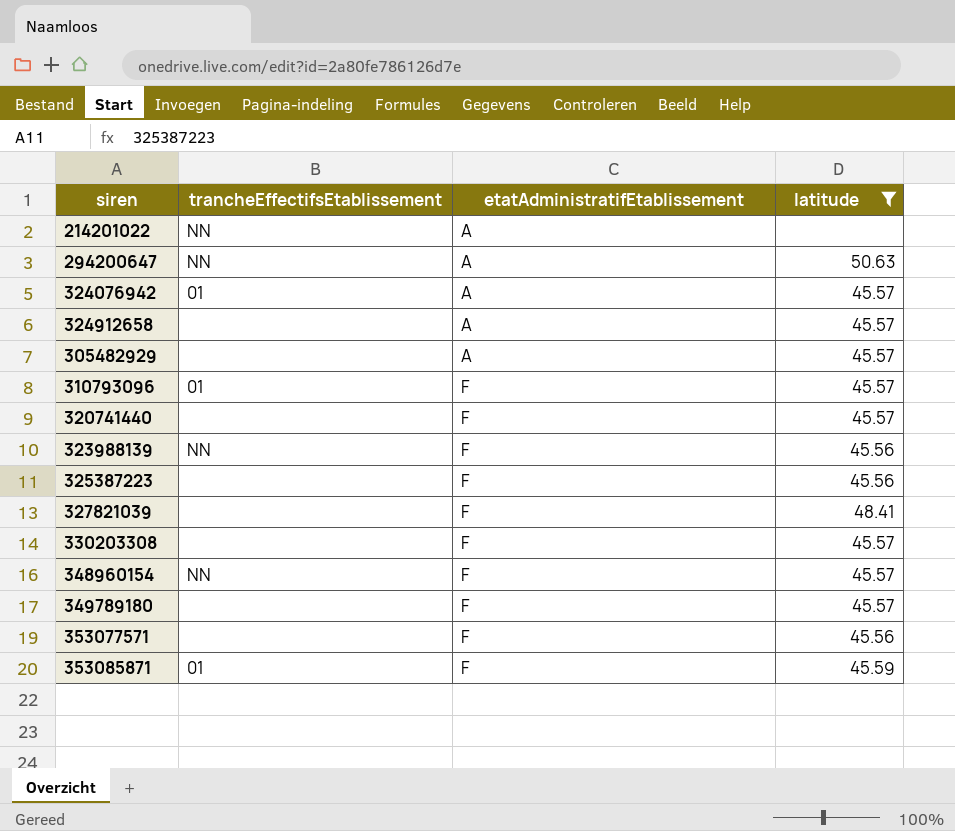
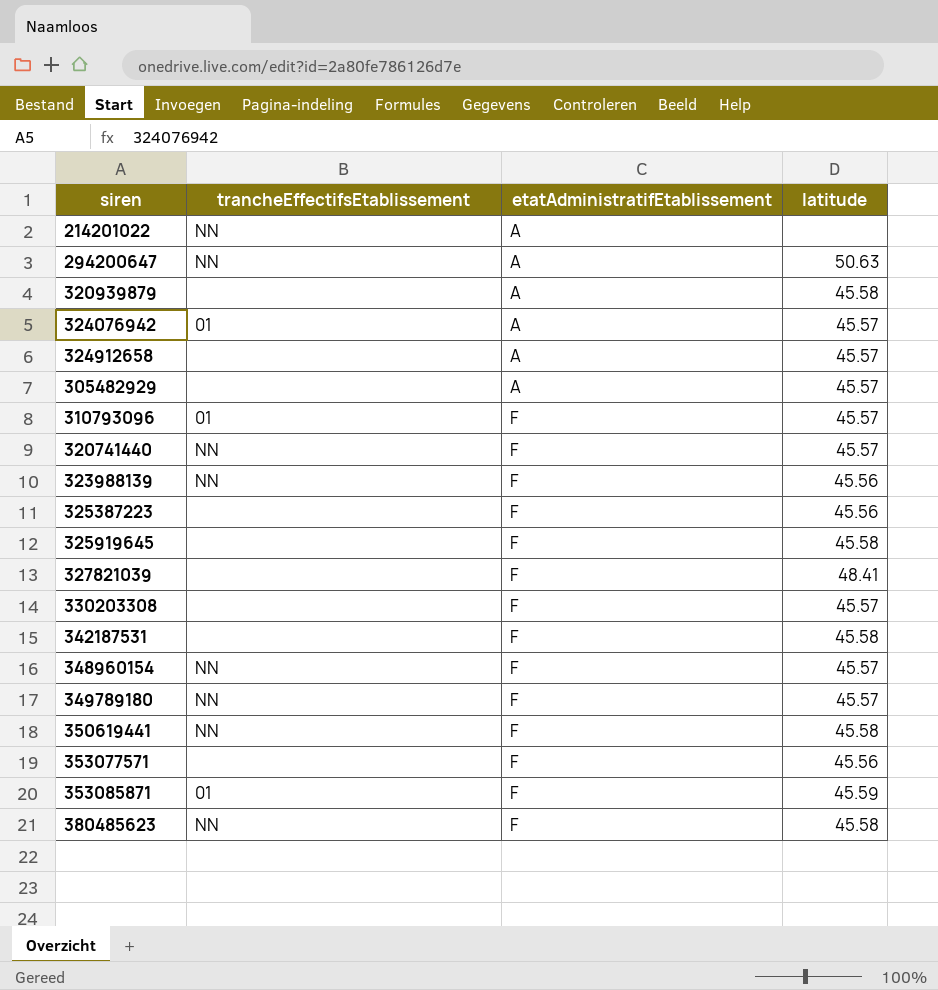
filter: latitude != 45.58 -> none
320741440 | trancheEffectifsEtablissement: none -> NN
349789180 | trancheEffectifsEtablissement: none -> NN

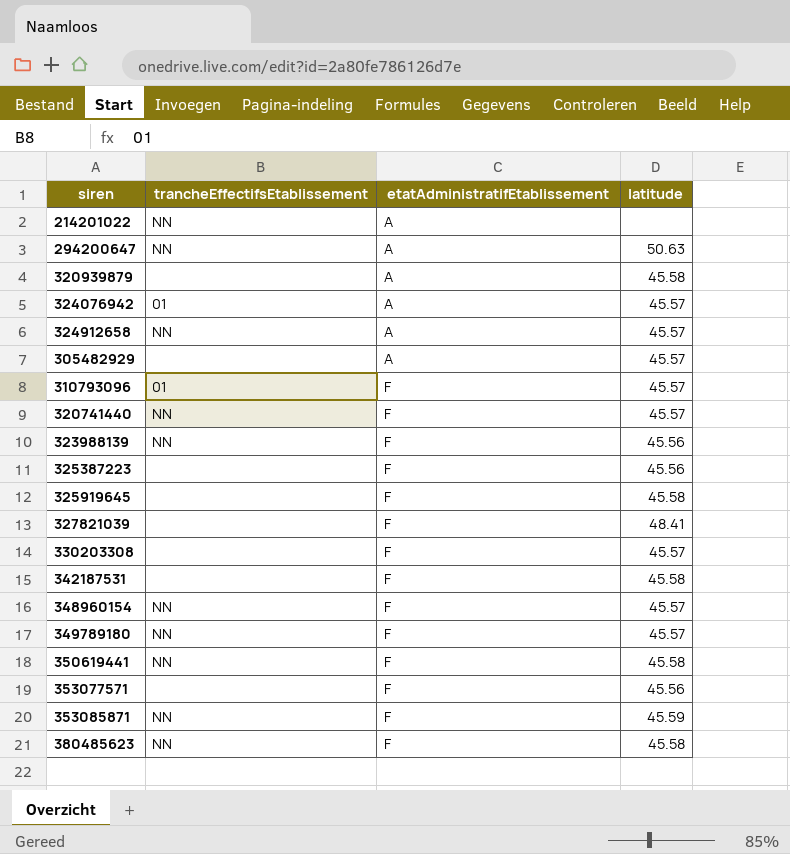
324912658 | trancheEffectifsEtablissement: none -> NN
353085871 | trancheEffectifsEtablissement: 01 -> NN

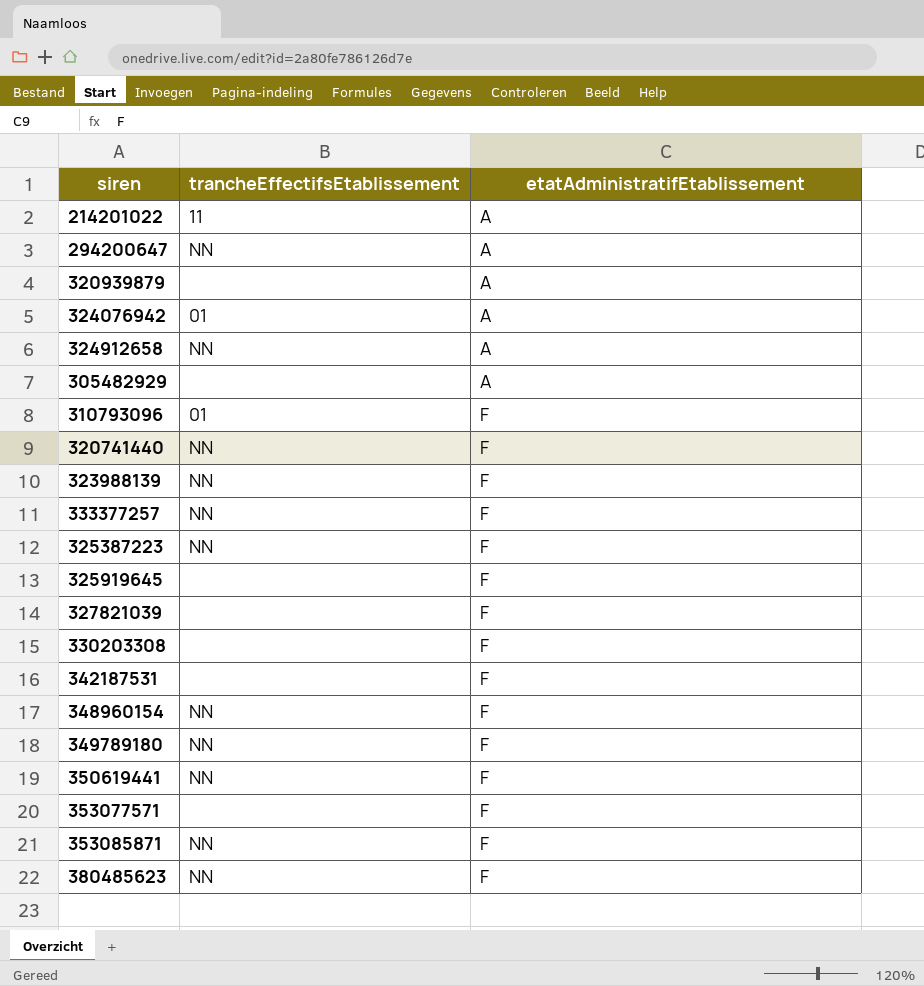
column latitude | position: 4 -> none
214201022 | trancheEffectifsEtablissement: NN -> 11
row 333377257: none -> NN | F
325387223 | trancheEffectifsEtablissement: none -> NN

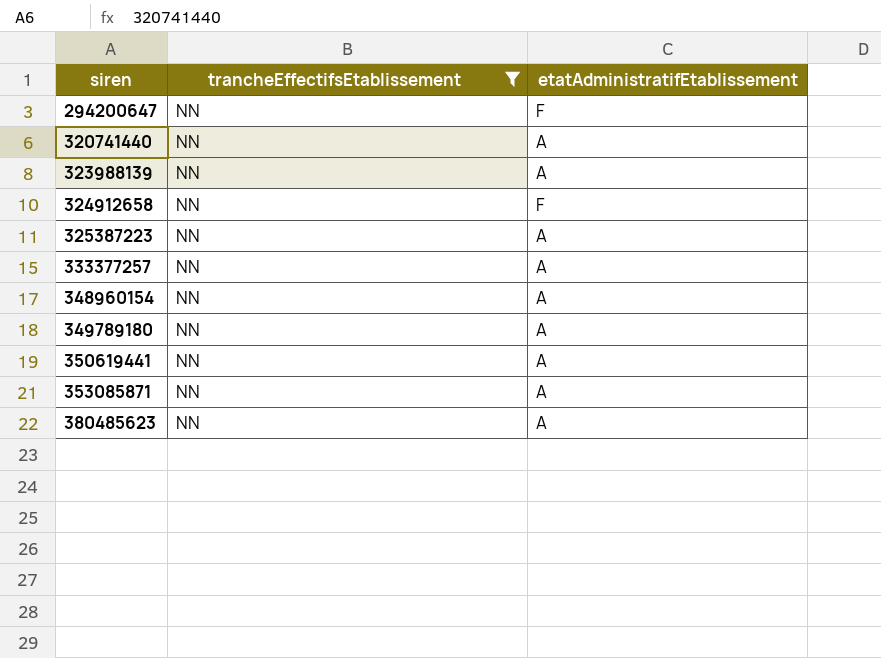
filter: none -> trancheEffectifsEtablissement = NN
row order: etatAdministratifEtablissement ascending -> siren ascending
294200647 | etatAdministratifEtablissement: A -> F
320741440 | etatAdministratifEtablissement: F -> A
323988139 | etatAdministratifEtablissement: F -> A
324912658 | etatAdministratifEtablissement: A -> F
325387223 | etatAdministratifEtablissement: F -> A
333377257 | etatAdministratifEtablissement: F -> A
348960154 | etatAdministratifEtablissement: F -> A
349789180 | etatAdministratifEtablissement: F -> A
350619441 | etatAdministratifEtablissement: F -> A
353085871 | etatAdministratifEtablissement: F -> A
380485623 | etatAdministratifEtablissement: F -> A

